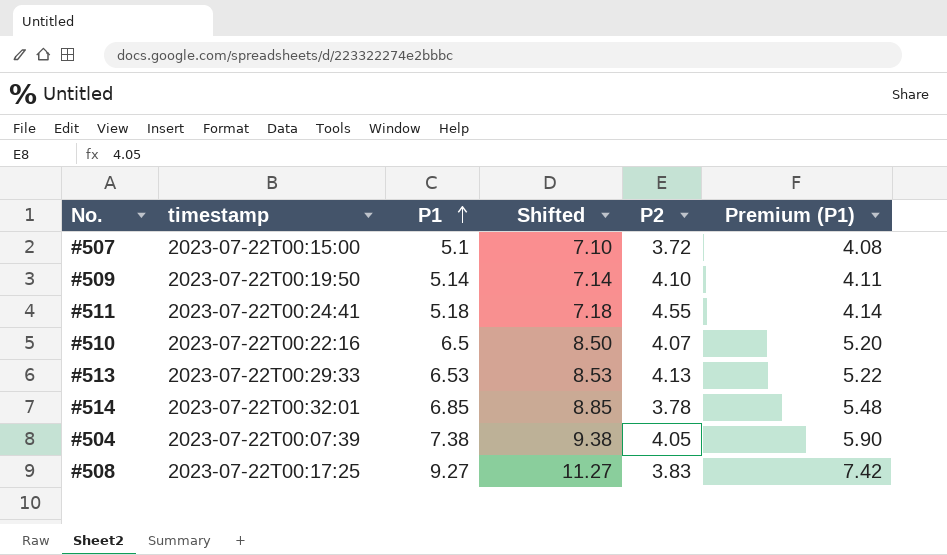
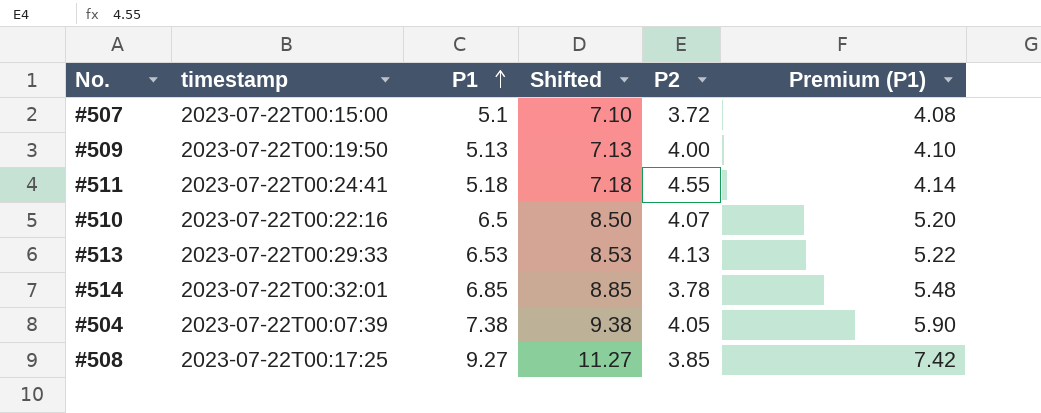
#509 | P1: 5.14 -> 5.13
#509 | Shifted: 7.14 -> 7.13
#509 | P2: 4.10 -> 4.00
#509 | Premium (P1): 4.11 -> 4.10
#508 | P2: 3.83 -> 3.85

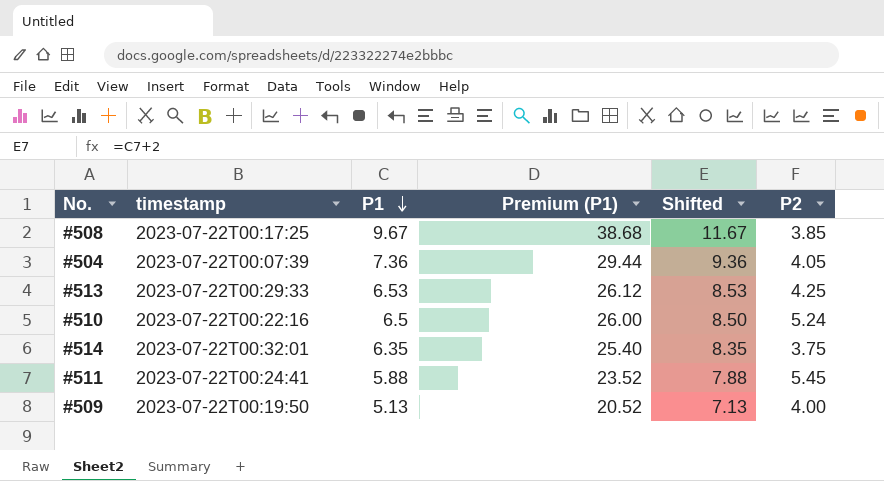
row order: P1 ascending -> P1 descending
column Premium (P1) | formula: [P1] * 0.8 -> [P1] * 4
column Premium (P1) | position: 6 -> 4
row #507: 2023-07-22T00:15:00 | 5.1 | 7.10 | 3.72 | 4.08 -> none
#508 | P1: 9.27 -> 9.67
#508 | Shifted: 11.27 -> 11.67
#504 | P1: 7.38 -> 7.36
#504 | Shifted: 9.38 -> 9.36
#513 | P2: 4.13 -> 4.25
#510 | P2: 4.07 -> 5.24
#514 | P1: 6.85 -> 6.35
#514 | Shifted: 8.85 -> 8.35
#514 | P2: 3.78 -> 3.75
#511 | P1: 5.18 -> 5.88
#511 | Shifted: 7.18 -> 7.88
#511 | P2: 4.55 -> 5.45

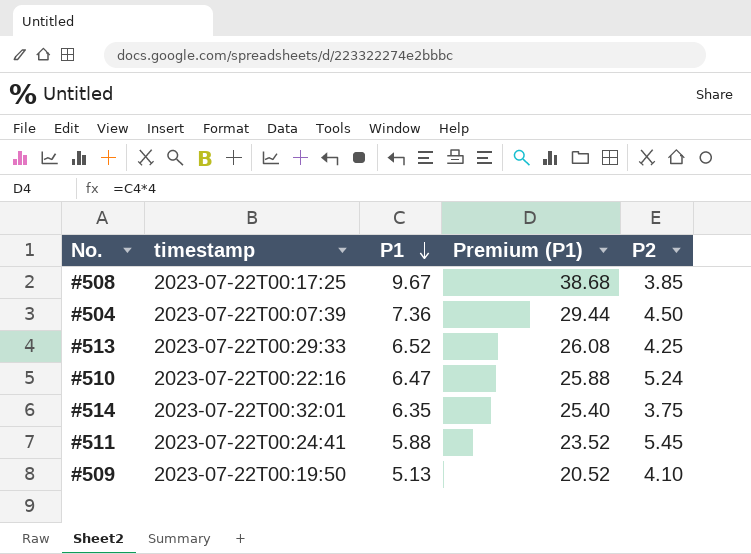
column Shifted | formula: [P1] + 2 -> none
#504 | P2: 4.05 -> 4.50
#513 | P1: 6.53 -> 6.52
#513 | Premium (P1): 26.12 -> 26.08
#510 | P1: 6.5 -> 6.47
#510 | Premium (P1): 26.00 -> 25.88
#509 | P2: 4.00 -> 4.10

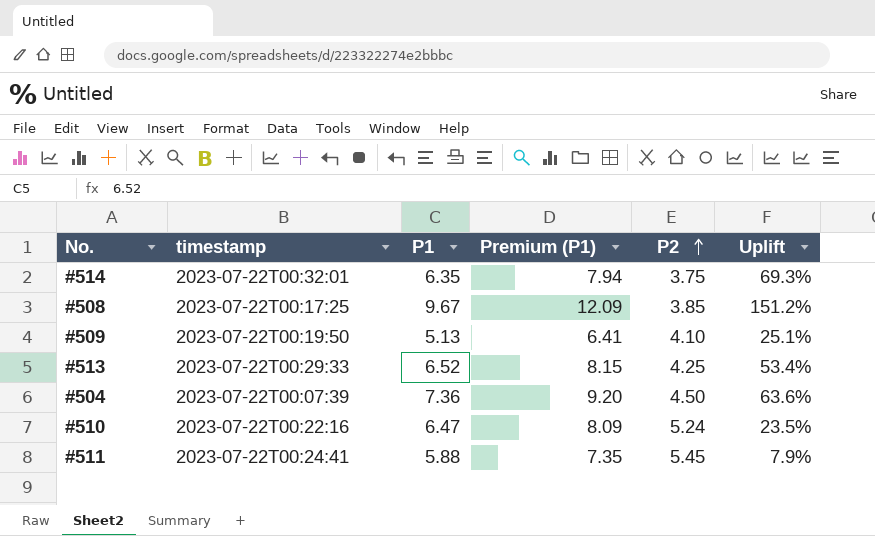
row order: P1 descending -> P2 ascending
column Premium (P1) | formula: [P1] * 4 -> [P1] * 1.25
column Uplift | formula: none -> ([P1] - [P2]) / [P2]

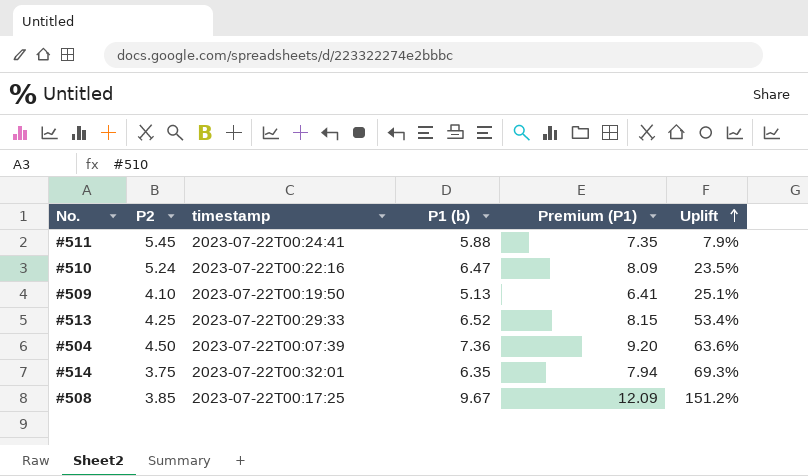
row order: P2 ascending -> Uplift ascending
column P2 | position: 5 -> 2
column name: P1 -> P1 (b)

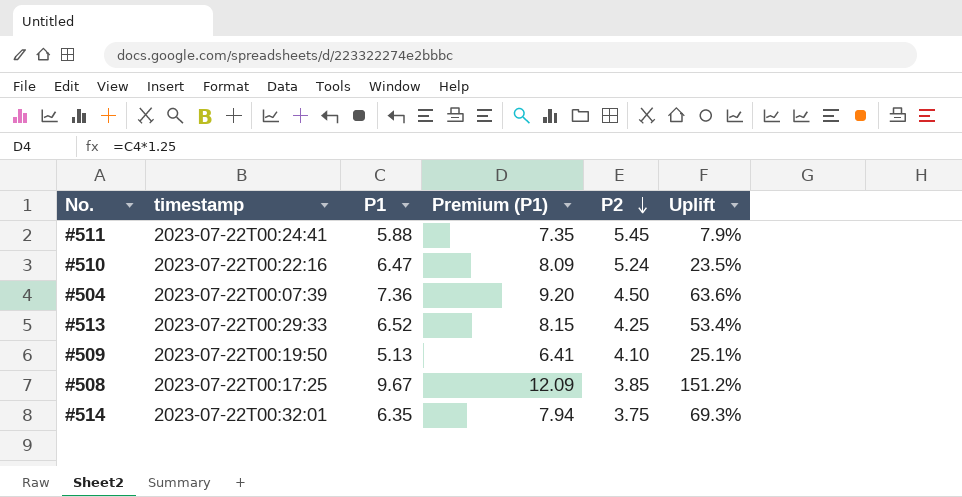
row order: Uplift ascending -> P2 descending
column name: P1 (b) -> P1
column P2 | position: 2 -> 5

